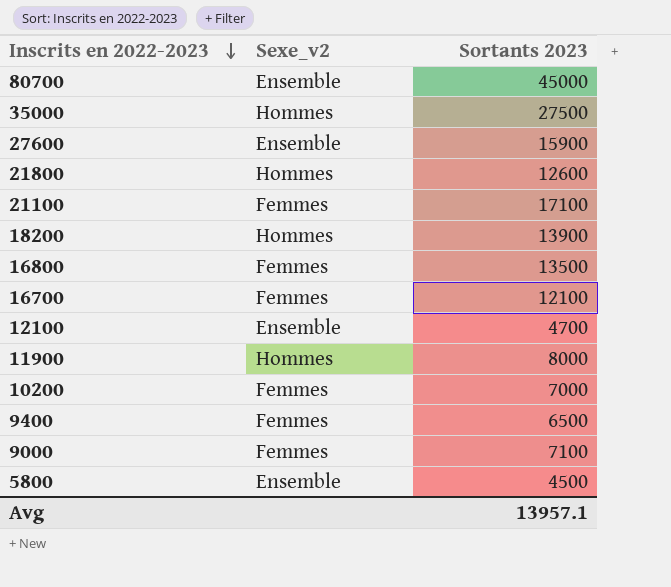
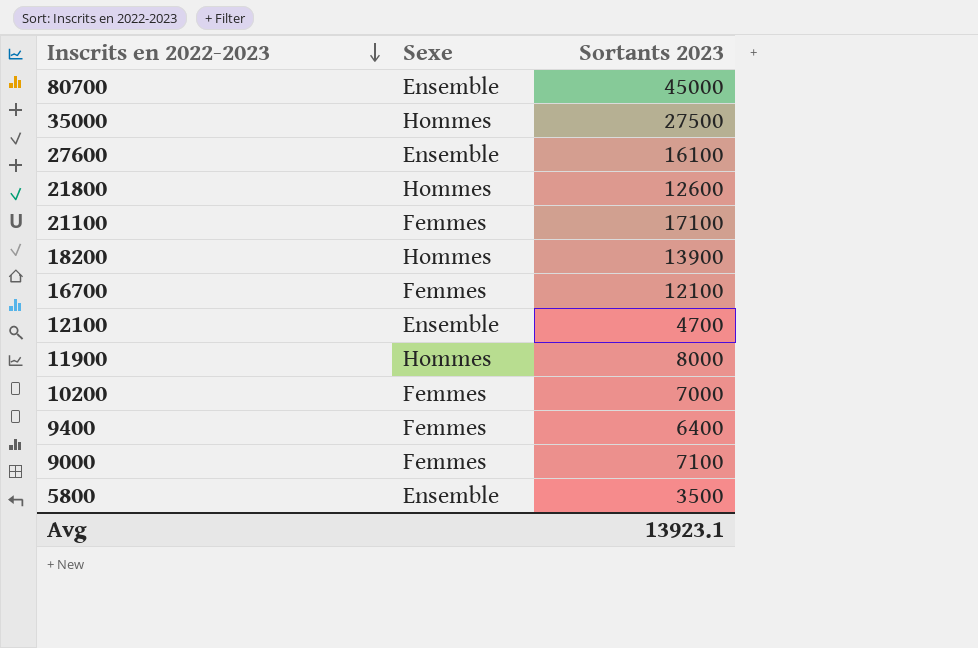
column name: Sexe_v2 -> Sexe
row 16800: Femmes | 13500 -> none
27600 | Sortants 2023: 15900 -> 16100
9400 | Sortants 2023: 6500 -> 6400
5800 | Sortants 2023: 4500 -> 3500
Avg | Sortants 2023: 13957.1 -> 13923.1

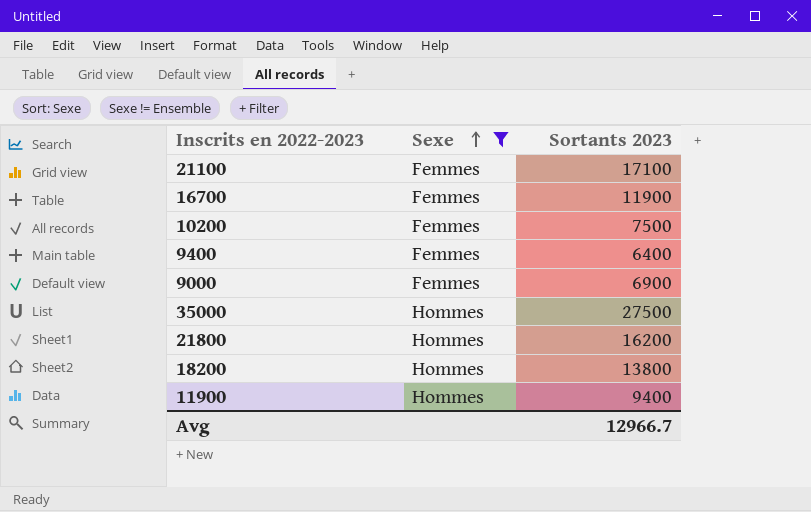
filter: none -> Sexe != Ensemble
row order: Inscrits en 2022-2023 descending -> Sexe ascending
16700 | Sortants 2023: 12100 -> 11900
10200 | Sortants 2023: 7000 -> 7500
9000 | Sortants 2023: 7100 -> 6900
21800 | Sortants 2023: 12600 -> 16200
18200 | Sortants 2023: 13900 -> 13800
11900 | Sortants 2023: 8000 -> 9400
Avg | Sortants 2023: 13923.1 -> 12966.7

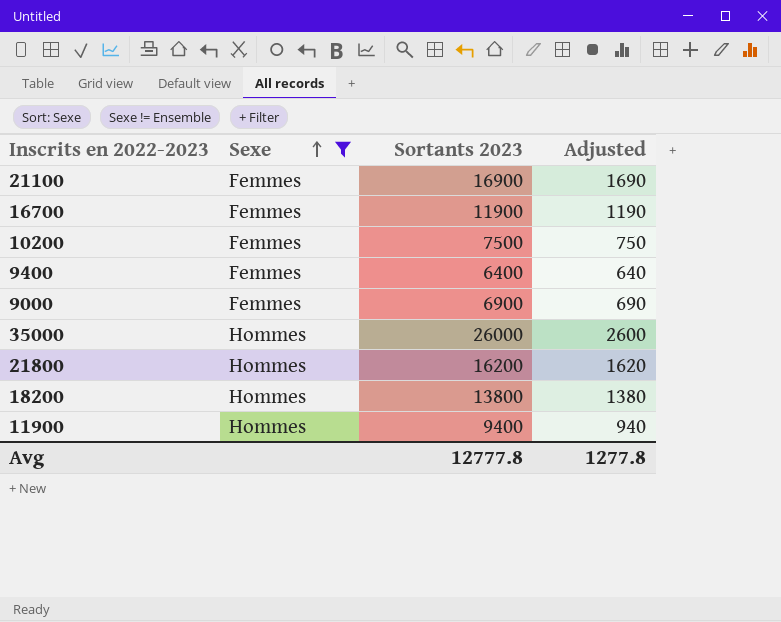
column Adjusted | formula: none -> [Sortants 2023] * 0.1
21100 | Sortants 2023: 17100 -> 16900
35000 | Sortants 2023: 27500 -> 26000
Avg | Sortants 2023: 12966.7 -> 12777.8

